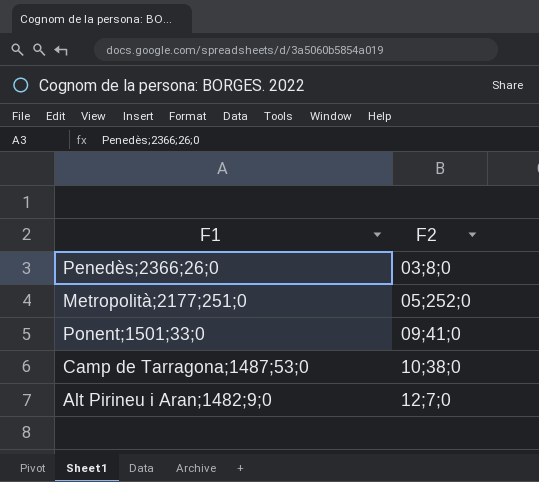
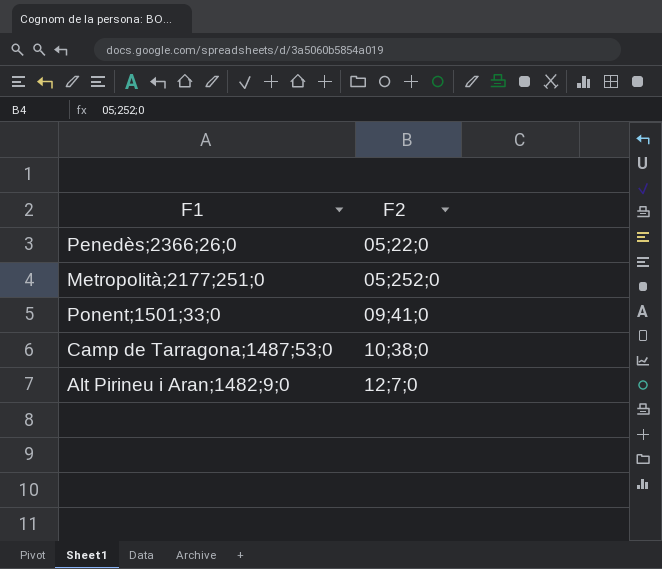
Penedès;2366;26;0 | F2: 03;8;0 -> 05;22;0

